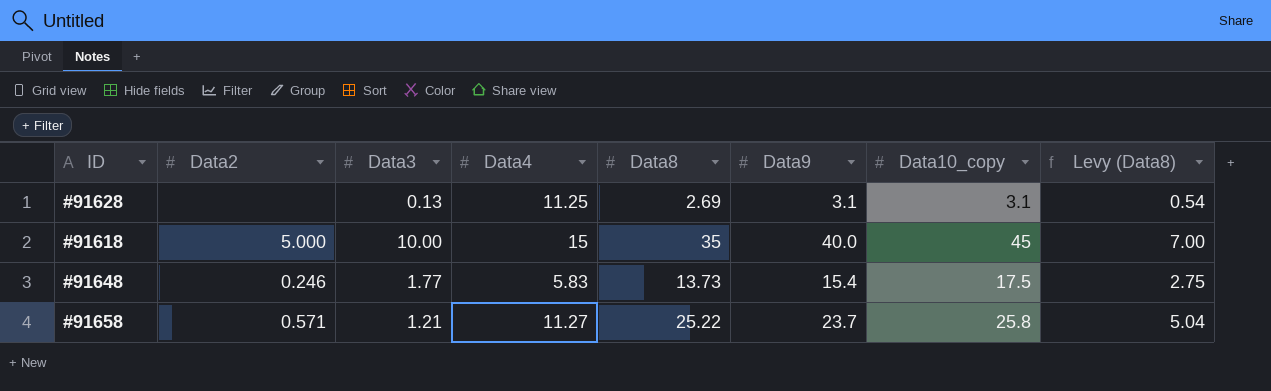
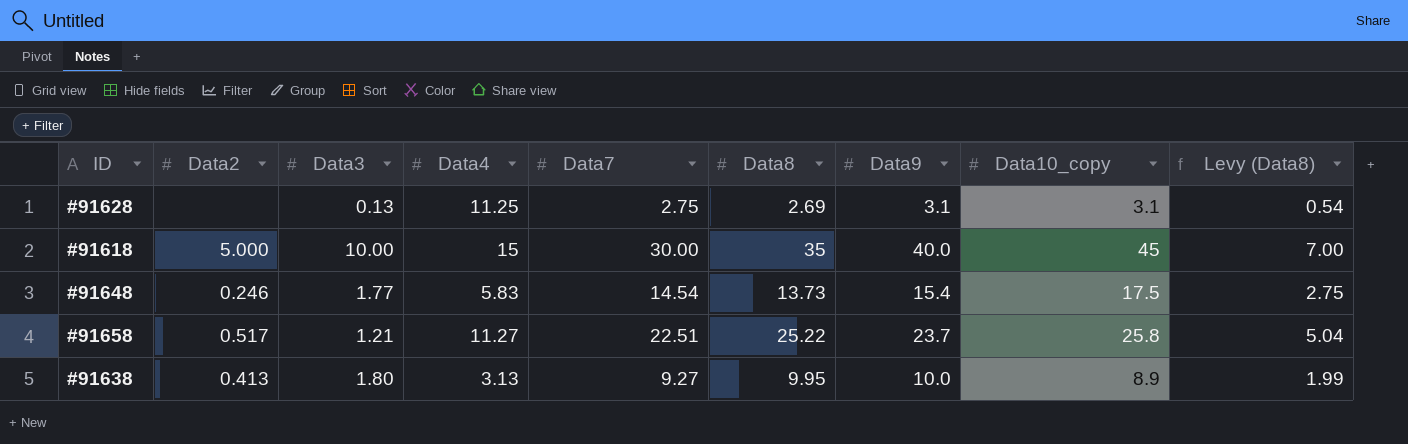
column Data7 | position: none -> 5
#91658 | Data2: 0.571 -> 0.517
row #91638: none -> 0.413 | 1.80 | 3.13 | 9.27 | 9.95 | 10.0 | 8.9 | 1.99

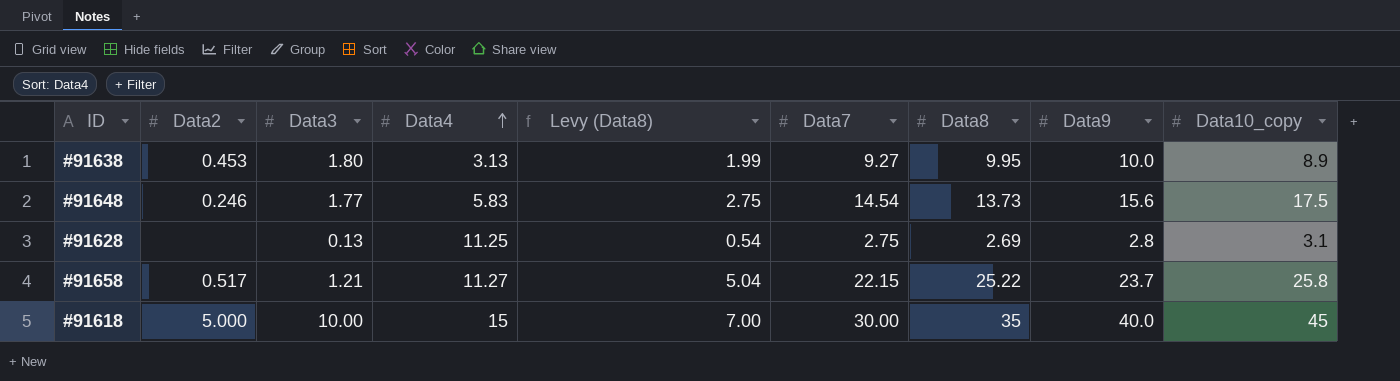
row order: none -> Data4 ascending
column Levy (Data8) | position: 9 -> 5
#91638 | Data2: 0.413 -> 0.453
#91648 | Data9: 15.4 -> 15.6
#91628 | Data9: 3.1 -> 2.8
#91658 | Data7: 22.51 -> 22.15

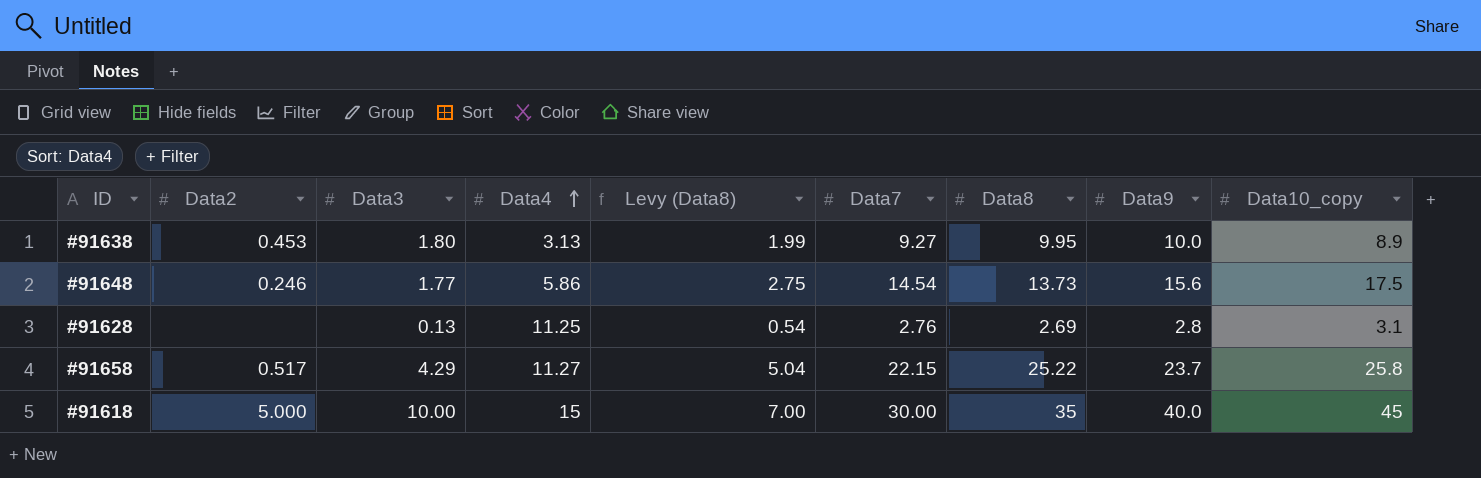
#91648 | Data4: 5.83 -> 5.86
#91628 | Data7: 2.75 -> 2.76
#91658 | Data3: 1.21 -> 4.29

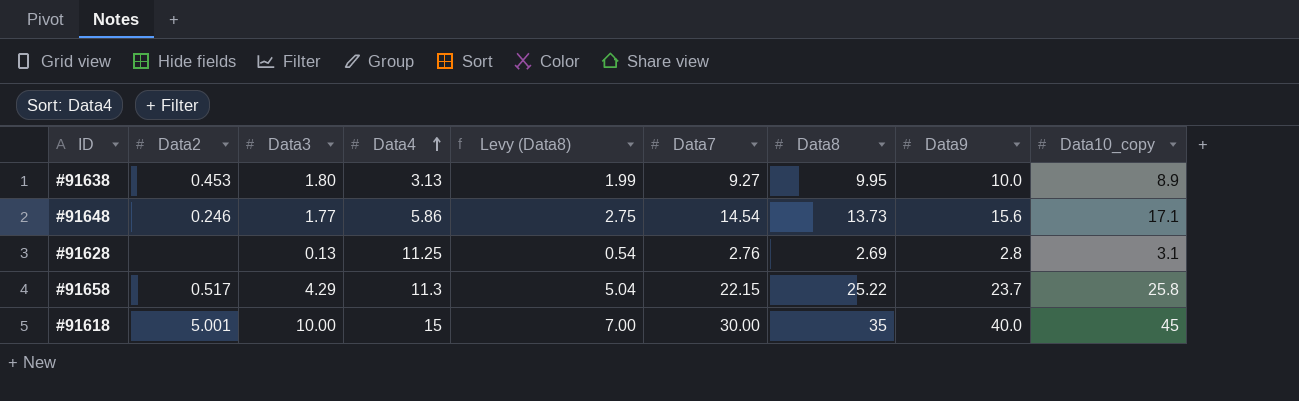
#91648 | Data10_copy: 17.5 -> 17.1
#91658 | Data4: 11.27 -> 11.3
#91618 | Data2: 5.000 -> 5.001

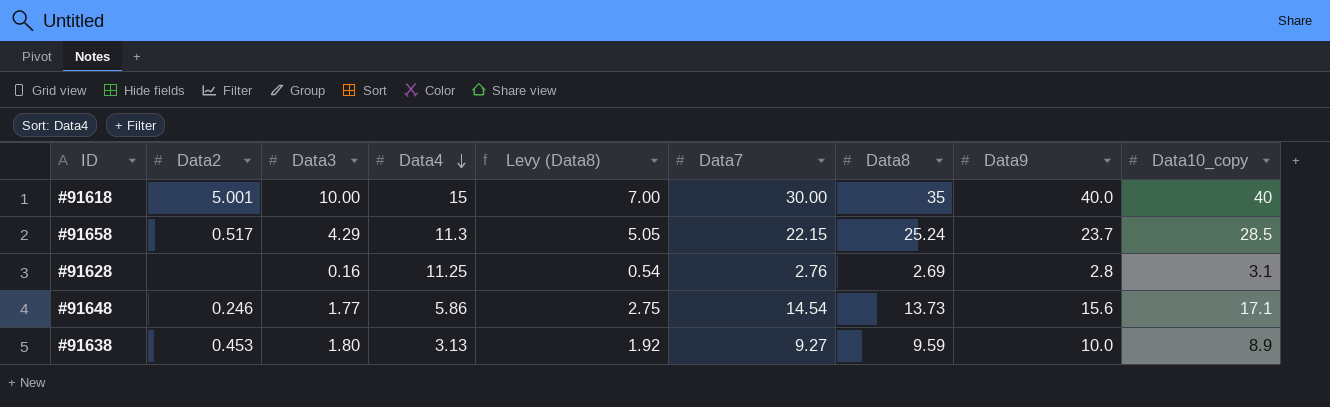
row order: Data4 ascending -> Data4 descending
#91618 | Data10_copy: 45 -> 40
#91658 | Levy (Data8): 5.04 -> 5.05
#91658 | Data8: 25.22 -> 25.24
#91658 | Data10_copy: 25.8 -> 28.5
#91628 | Data3: 0.13 -> 0.16
#91638 | Levy (Data8): 1.99 -> 1.92
#91638 | Data8: 9.95 -> 9.59

